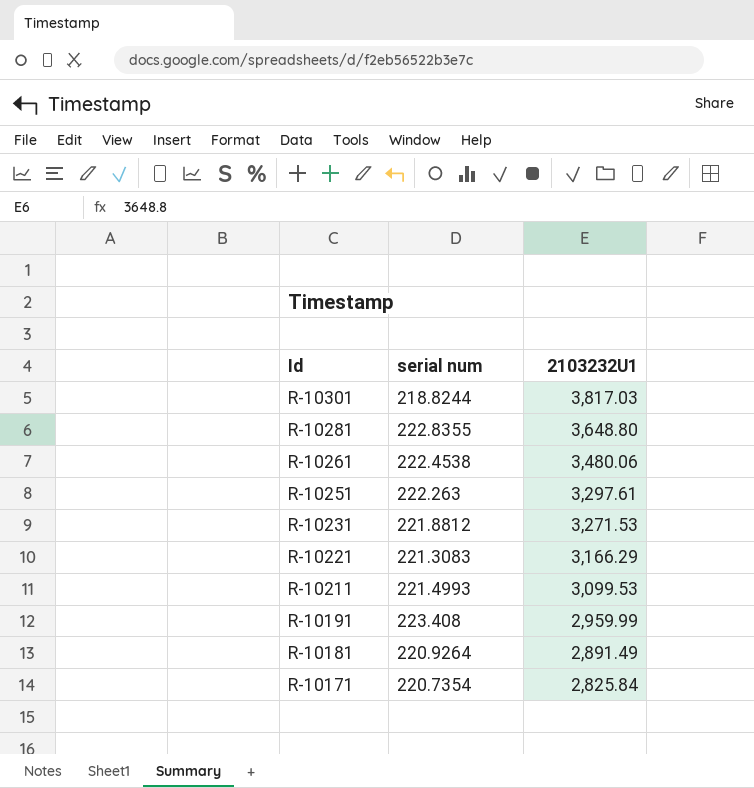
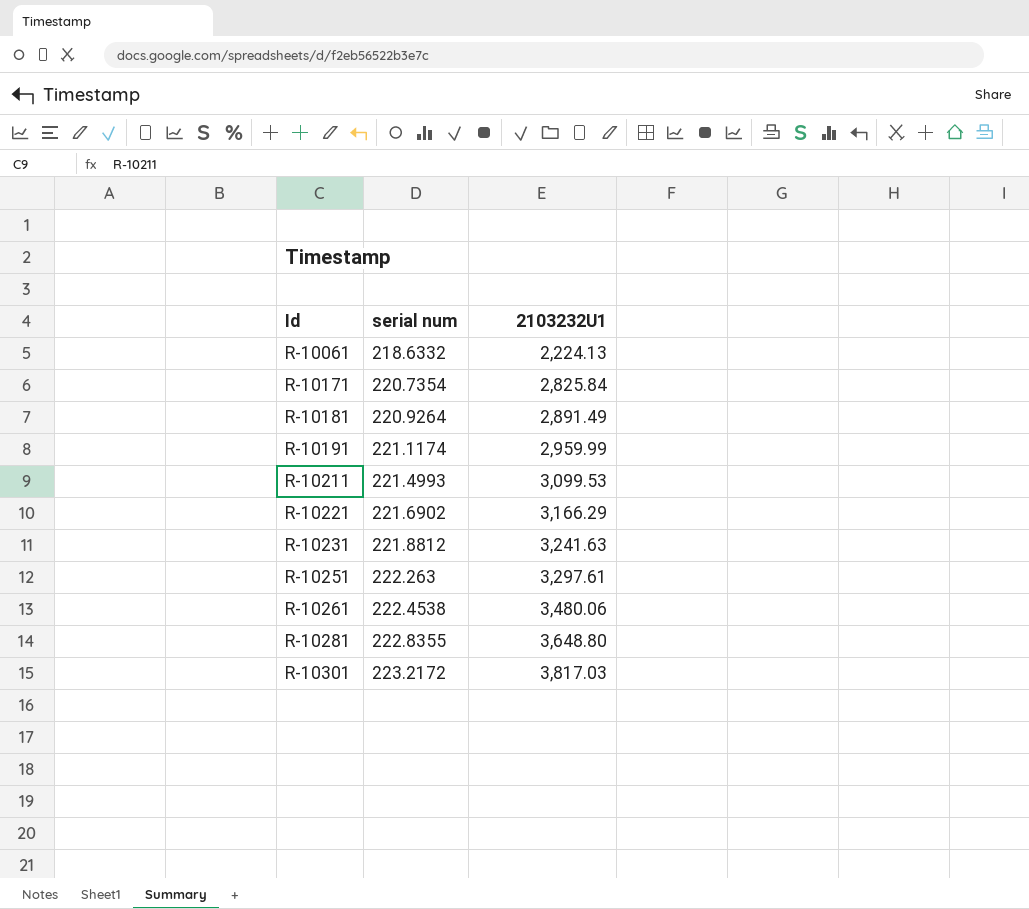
row order: Id descending -> Id ascending
row R-10061: none -> 218.6332 | 2,224.13
R-10191 | serial num: 223.408 -> 221.1174
R-10221 | serial num: 221.3083 -> 221.6902
R-10231 | 2103232U1: 3,271.53 -> 3,241.63
R-10301 | serial num: 218.8244 -> 223.2172

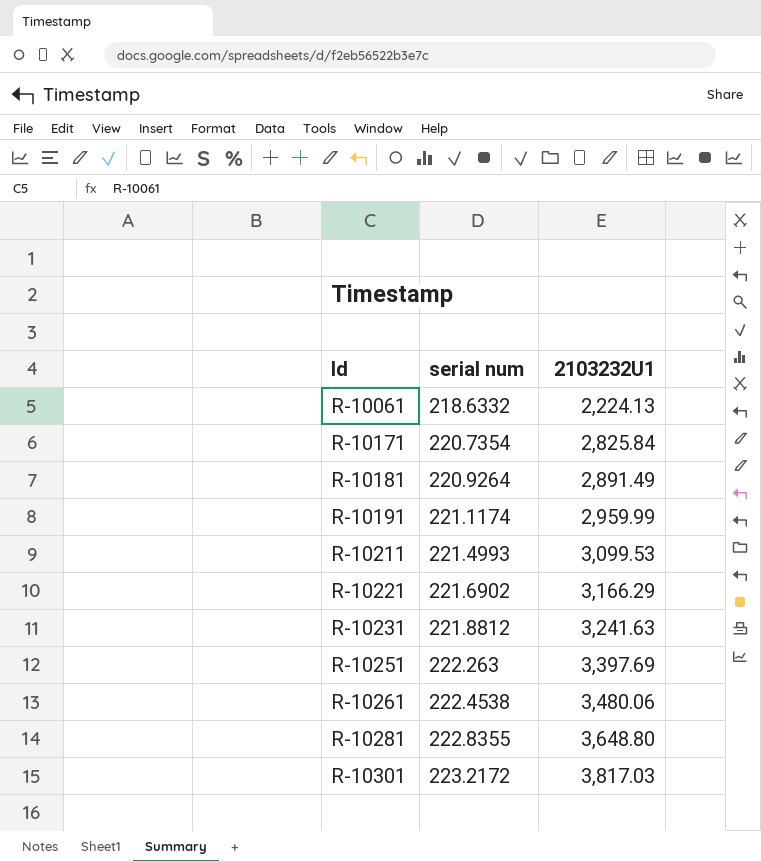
R-10251 | 2103232U1: 3,297.61 -> 3,397.69

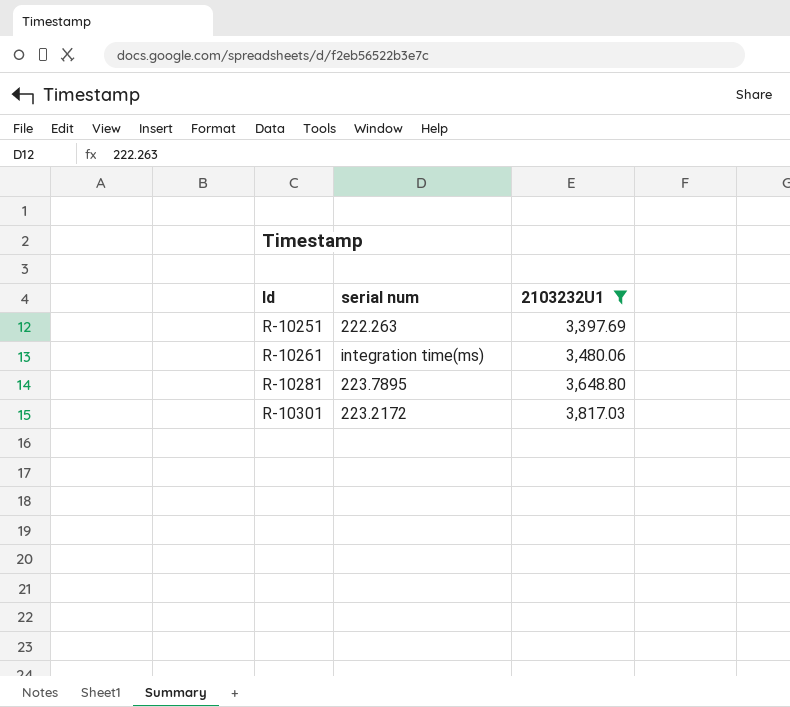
filter: none -> 2103232U1 >= 3,397.69
R-10261 | serial num: 222.4538 -> integration time(ms)
R-10281 | serial num: 222.8355 -> 223.7895

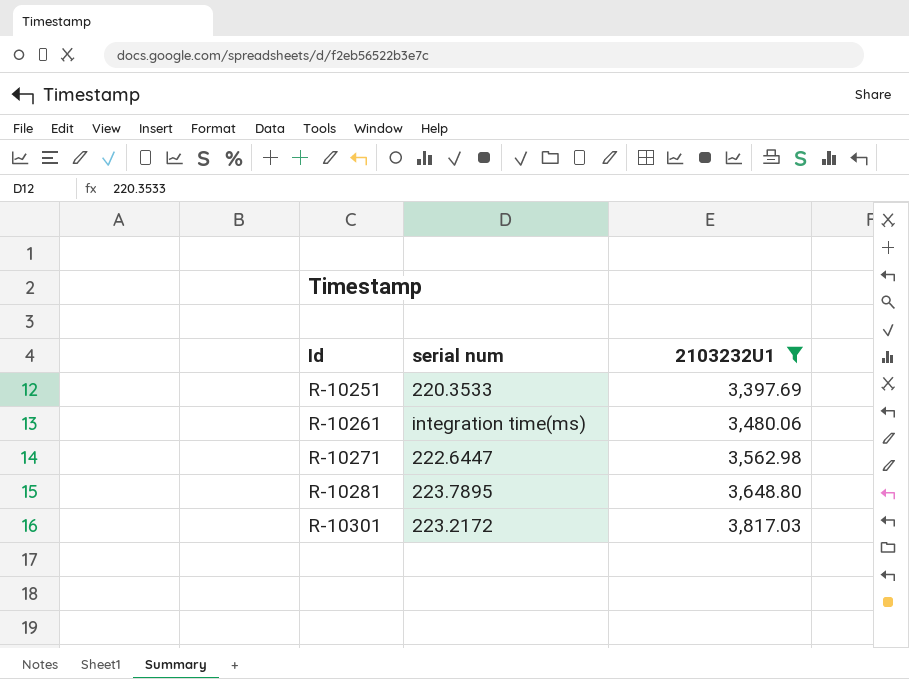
R-10251 | serial num: 222.263 -> 220.3533
row R-10271: none -> 222.6447 | 3,562.98

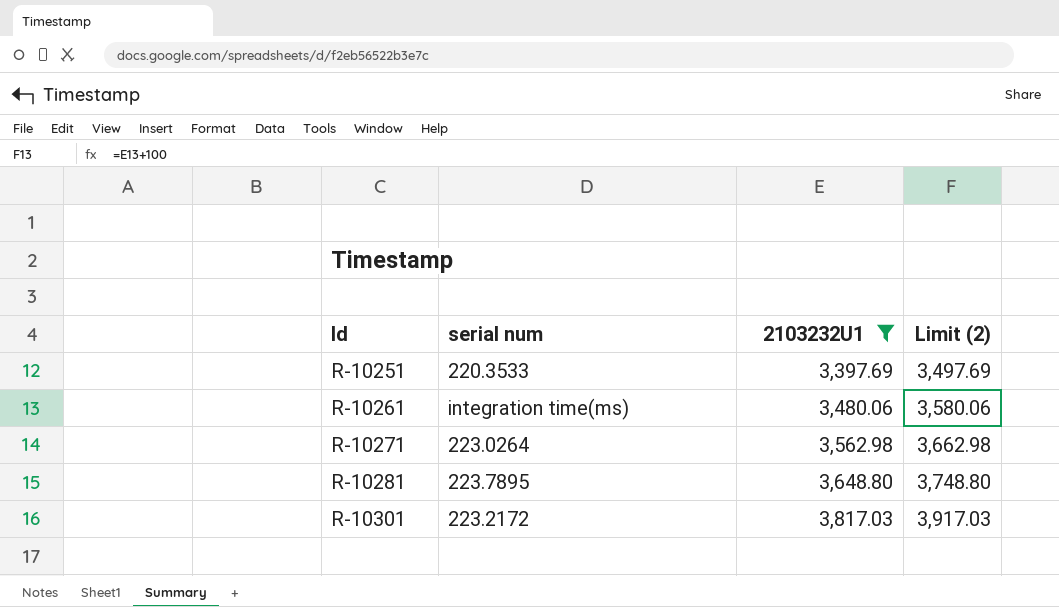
column Limit (2) | formula: none -> [2103232U1] + 100
R-10271 | serial num: 222.6447 -> 223.0264

